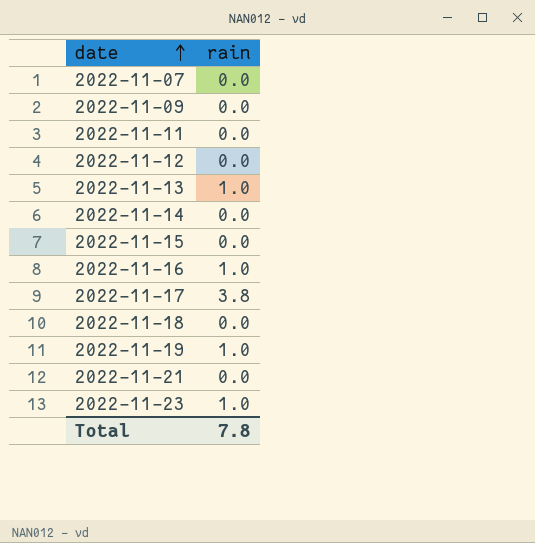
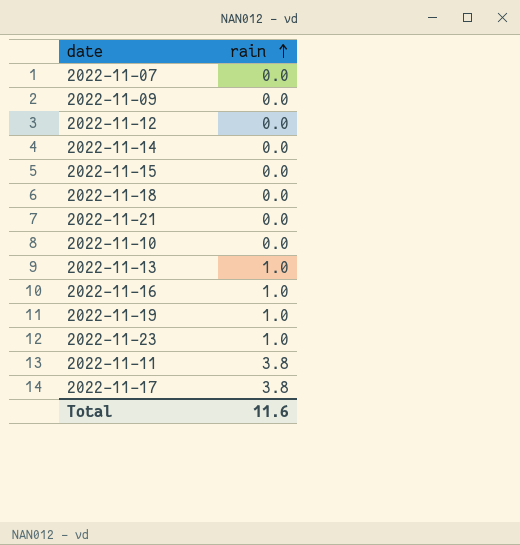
row order: date ascending -> rain ascending
row 2022-11-10: none -> 0.0
2022-11-11 | rain: 0.0 -> 3.8
Total | rain: 7.8 -> 11.6

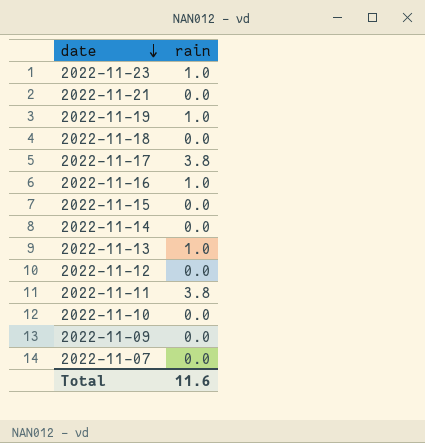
row order: rain ascending -> date descending

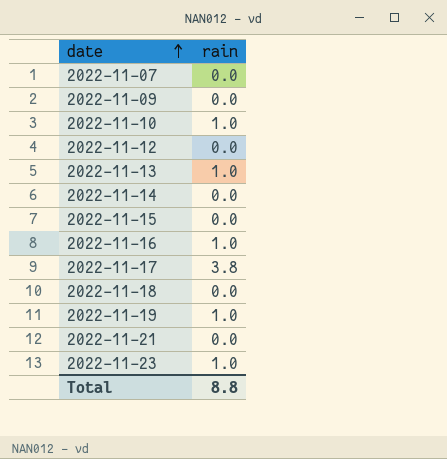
row order: date descending -> date ascending
row 2022-11-11: 3.8 -> none
2022-11-10 | rain: 0.0 -> 1.0
Total | rain: 11.6 -> 8.8

